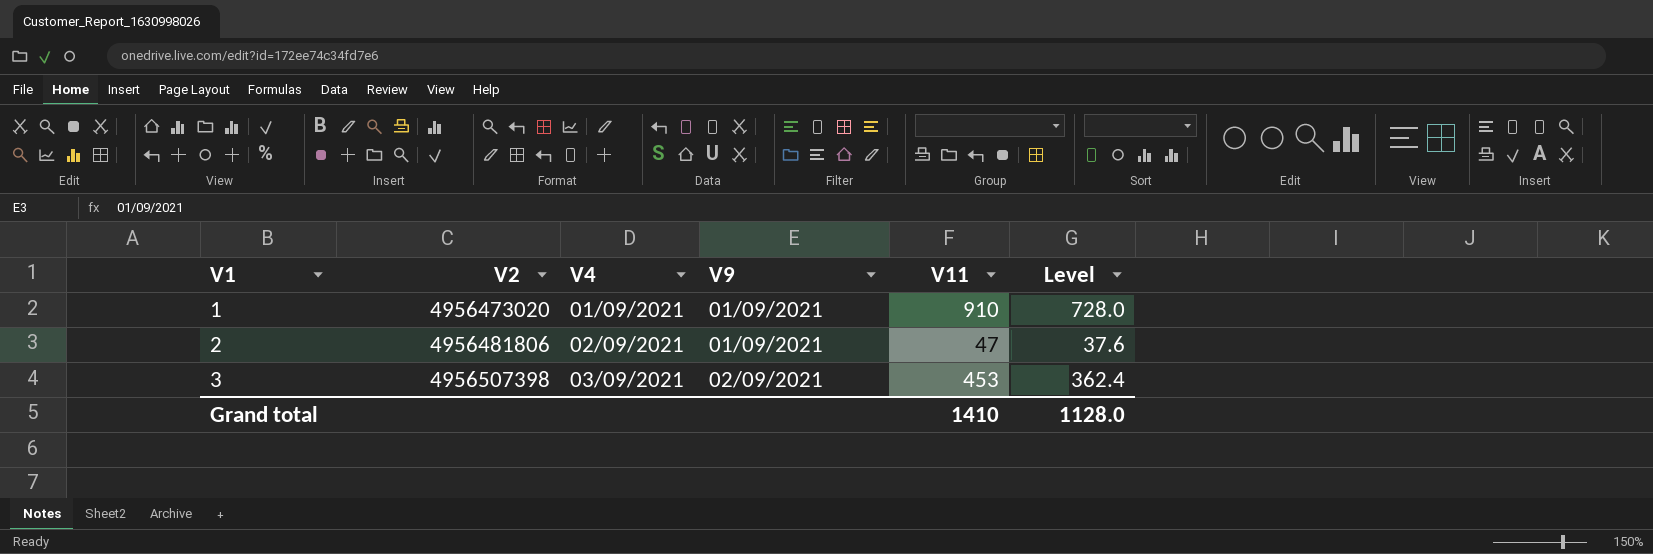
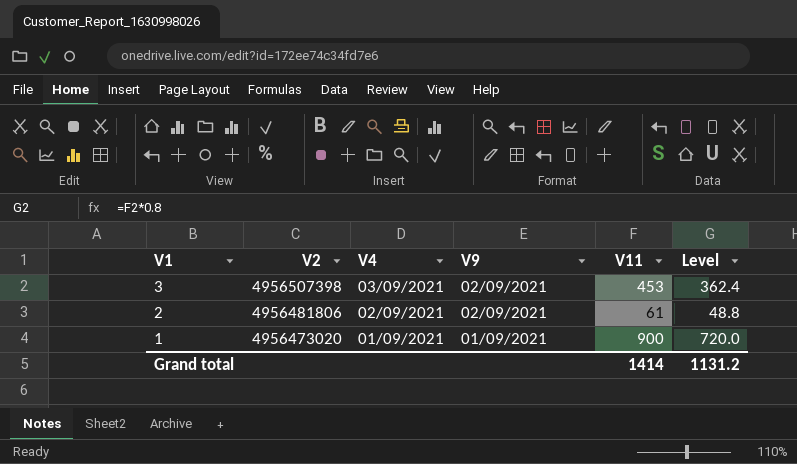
row order: V1 ascending -> V1 descending
2 | V9: 01/09/2021 -> 02/09/2021
2 | V11: 47 -> 61
2 | Level: 37.6 -> 48.8
1 | V11: 910 -> 900
1 | Level: 728.0 -> 720.0
Grand total | V11: 1410 -> 1414
Grand total | Level: 1128.0 -> 1131.2

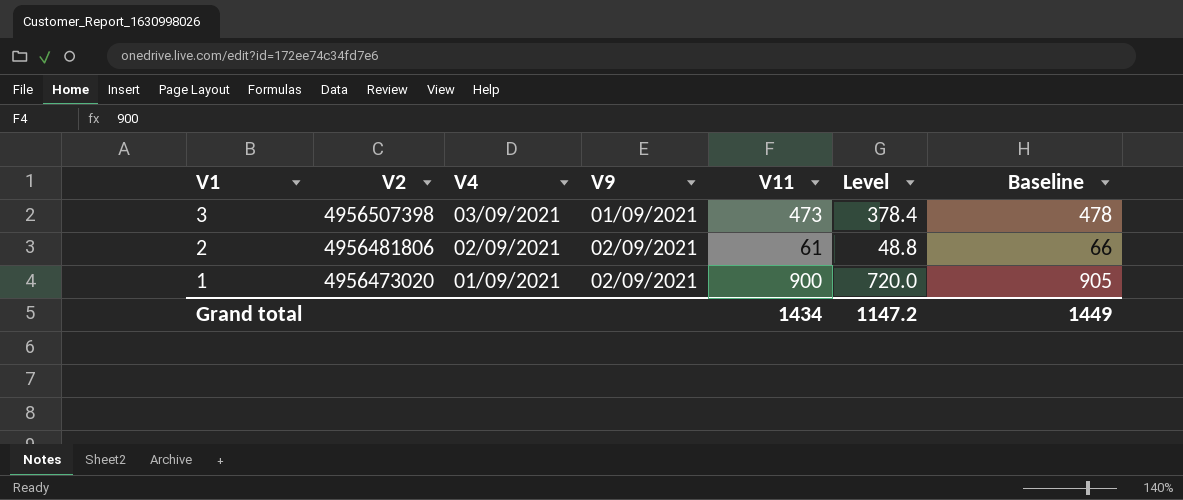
column Baseline | formula: none -> [V11] + 5
3 | V9: 02/09/2021 -> 01/09/2021
3 | V11: 453 -> 473
3 | Level: 362.4 -> 378.4
1 | V9: 01/09/2021 -> 02/09/2021
Grand total | V11: 1414 -> 1434
Grand total | Level: 1131.2 -> 1147.2

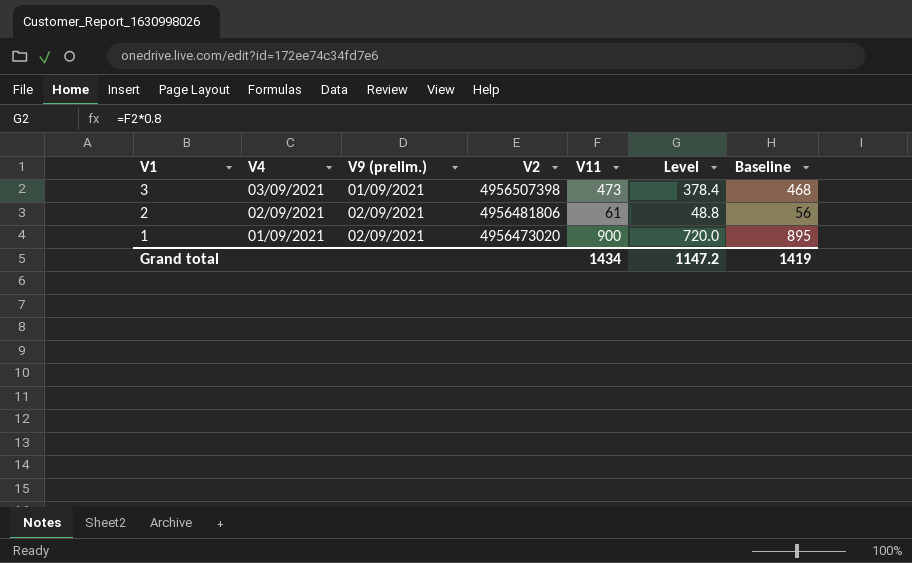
column name: V9 -> V9 (prelim.)
column V2 | position: 2 -> 4
column Baseline | formula: [V11] + 5 -> [V11] - 5
Grand total | Baseline: 1449 -> 1419

